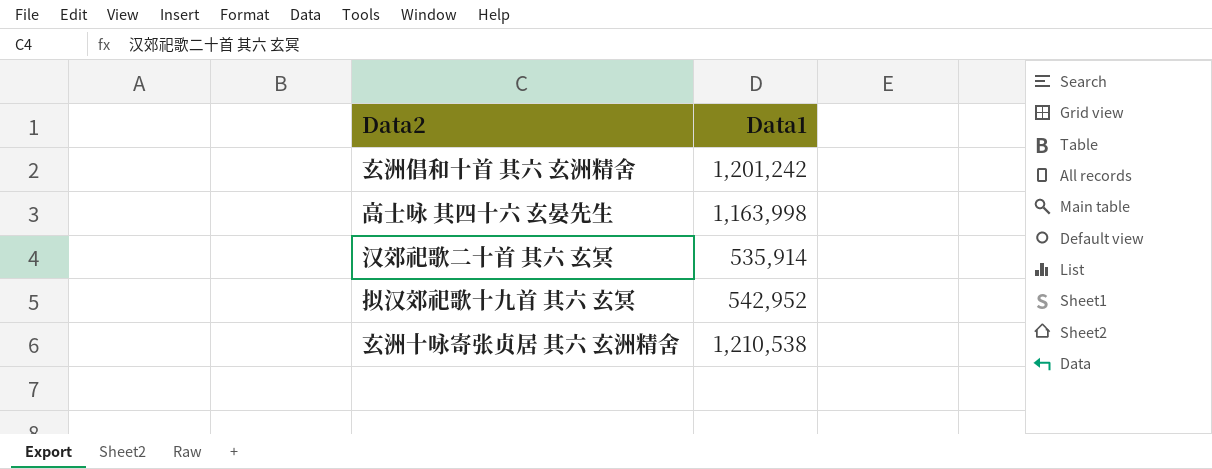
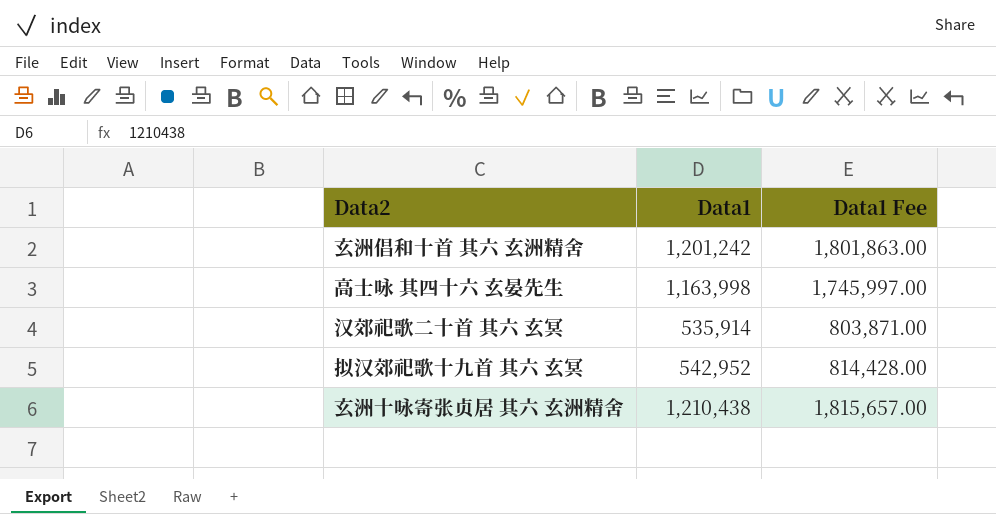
column Data1 Fee | formula: none -> [Data1] * 1.5
玄洲十咏寄张贞居 其六 玄洲精舍 | Data1: 1,210,538 -> 1,210,438

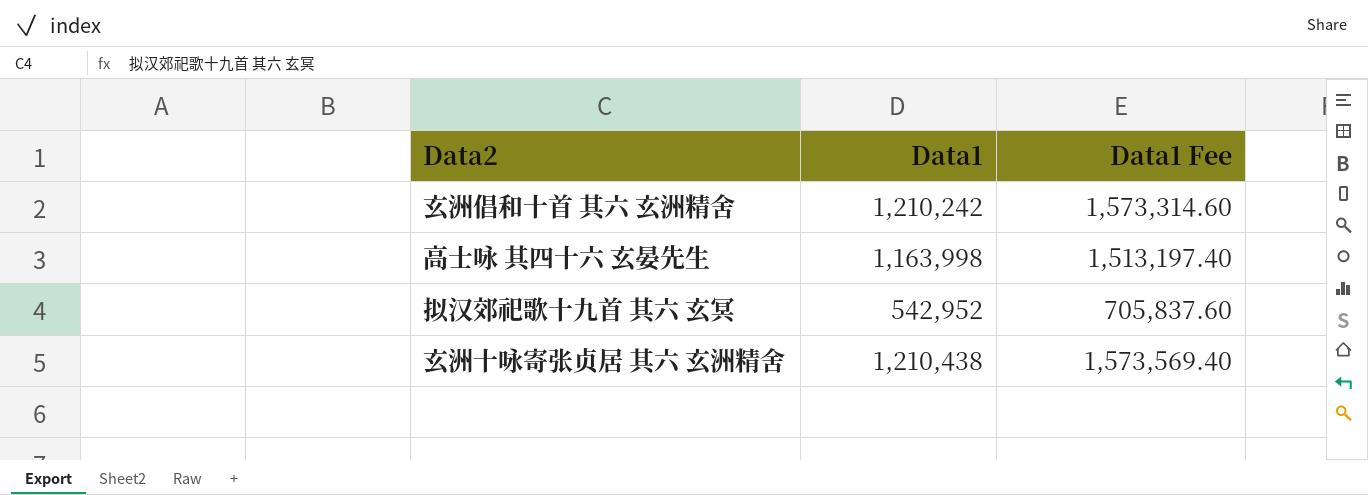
column Data1 Fee | formula: [Data1] * 1.5 -> [Data1] * 1.3
row 汉郊祀歌二十首 其六 玄冥: 535,914 | 803,871.00 -> none
玄洲倡和十首 其六 玄洲精舍 | Data1: 1,201,242 -> 1,210,242

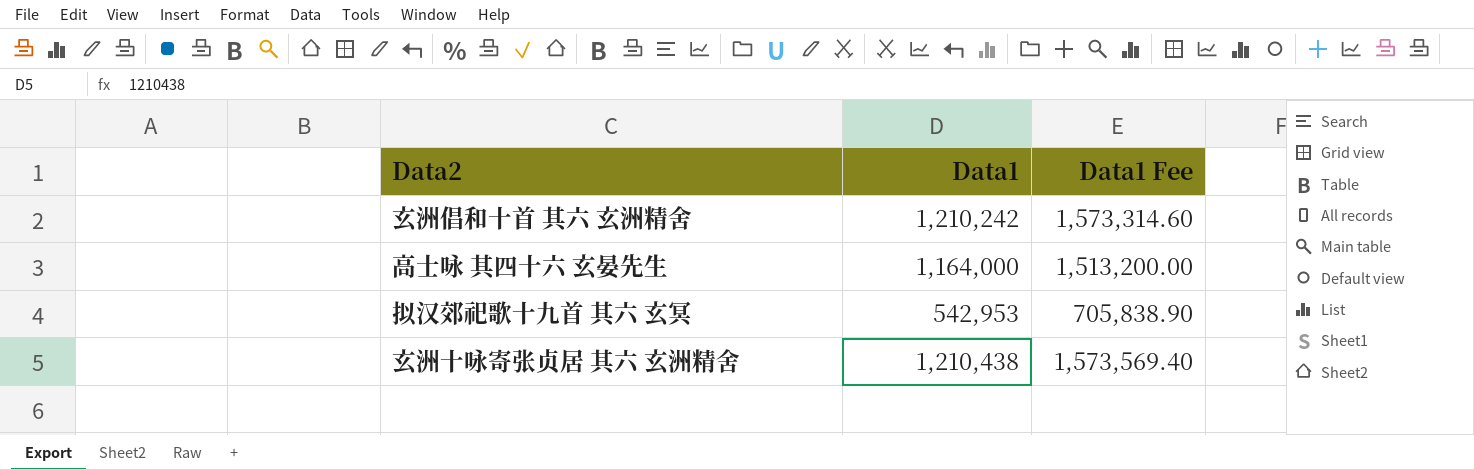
高士咏 其四十六 玄晏先生 | Data1: 1,163,998 -> 1,164,000
高士咏 其四十六 玄晏先生 | Data1 Fee: 1,513,197.40 -> 1,513,200.00
拟汉郊祀歌十九首 其六 玄冥 | Data1: 542,952 -> 542,953
拟汉郊祀歌十九首 其六 玄冥 | Data1 Fee: 705,837.60 -> 705,838.90

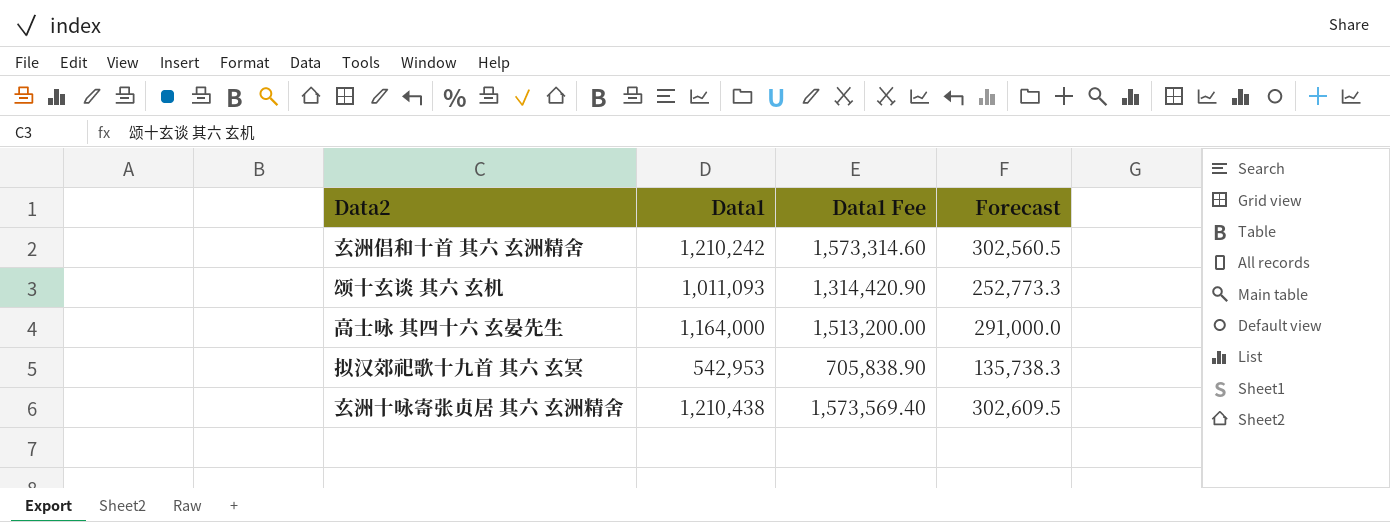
column Forecast | formula: none -> [Data1] * 0.25
row 颂十玄谈 其六 玄机: none -> 1,011,093 | 1,314,420.90 | 252,773.3

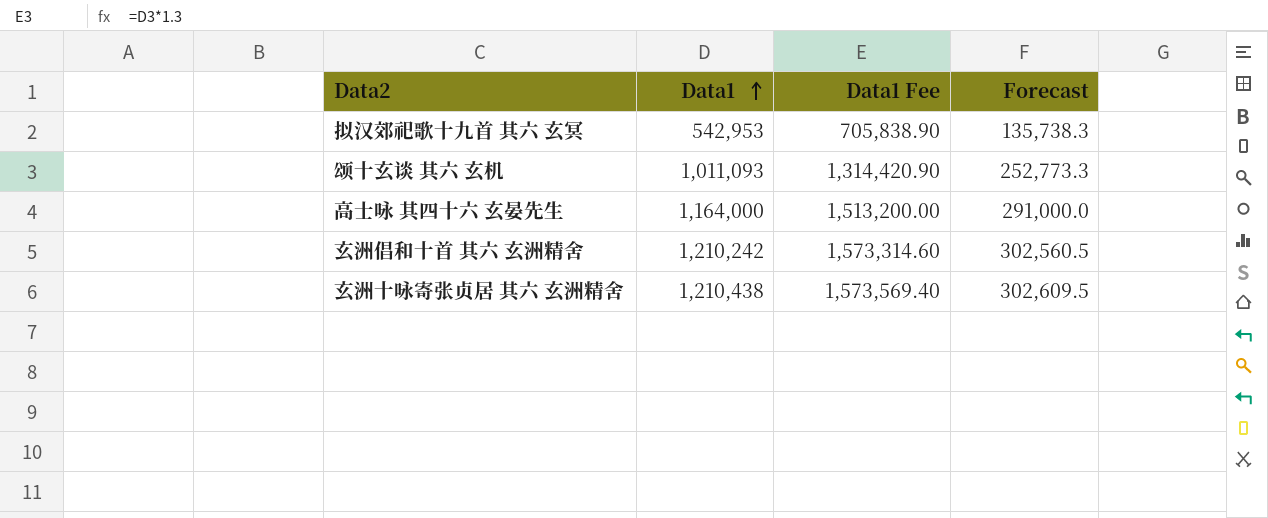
row order: none -> Data1 ascending

